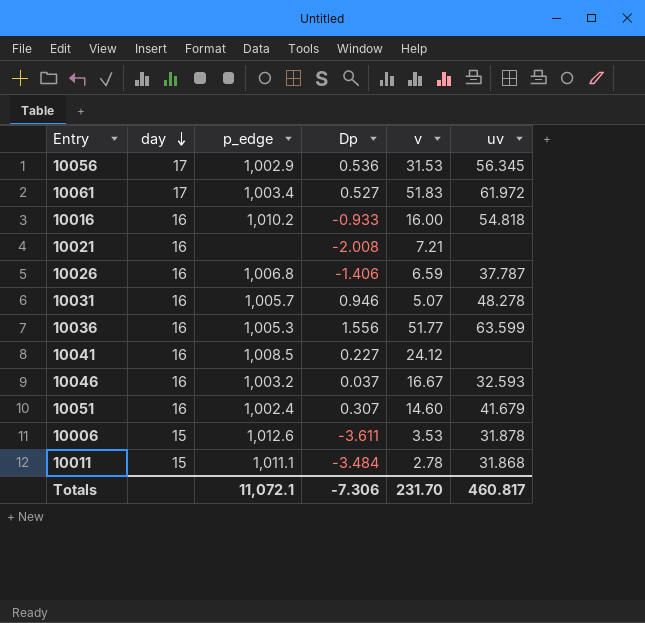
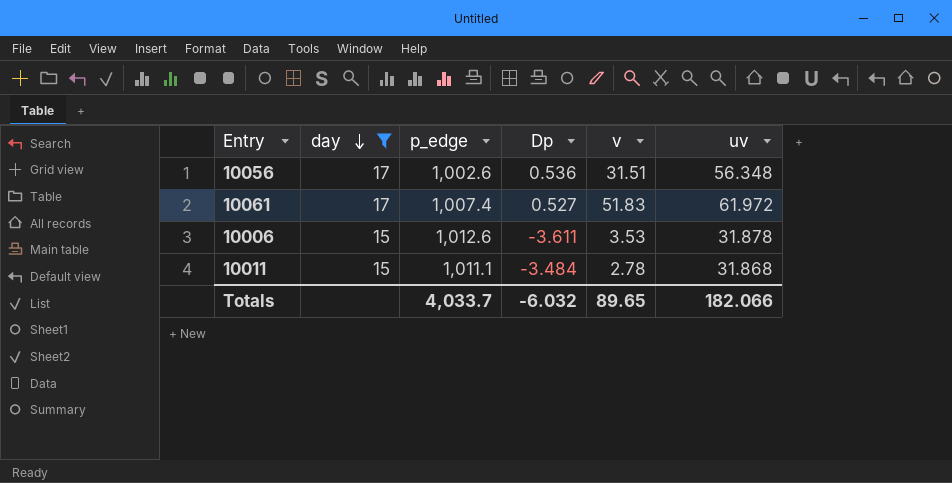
filter: none -> day != 16
10056 | p_edge: 1,002.9 -> 1,002.6
10056 | v: 31.53 -> 31.51
10056 | uv: 56.345 -> 56.348
10061 | p_edge: 1,003.4 -> 1,007.4
Totals | p_edge: 11,072.1 -> 4,033.7
Totals | Dp: -7.306 -> -6.032
Totals | v: 231.70 -> 89.65
Totals | uv: 460.817 -> 182.066

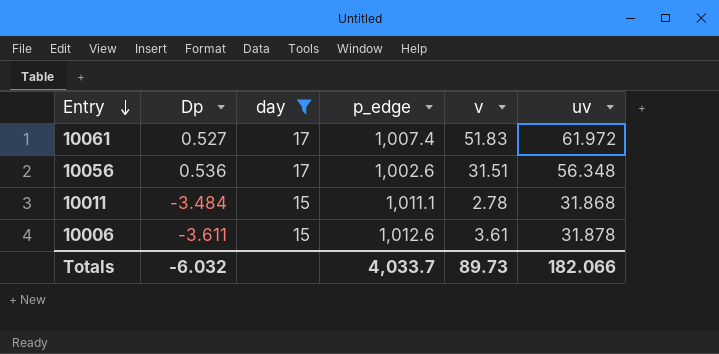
row order: day descending -> Entry descending
column Dp | position: 4 -> 2
10006 | v: 3.53 -> 3.61
Totals | v: 89.65 -> 89.73

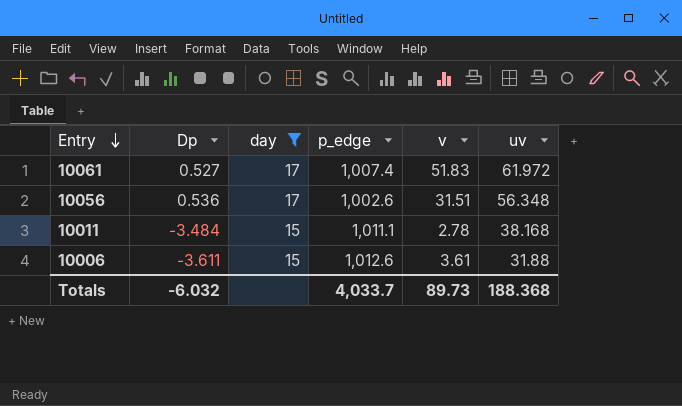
10011 | uv: 31.868 -> 38.168
10006 | uv: 31.878 -> 31.88
Totals | uv: 182.066 -> 188.368

